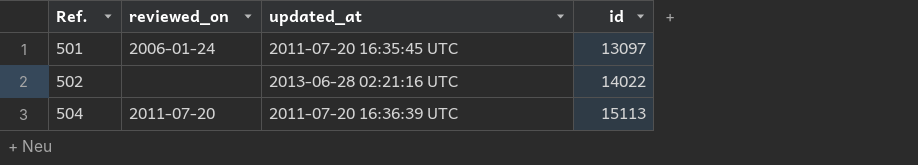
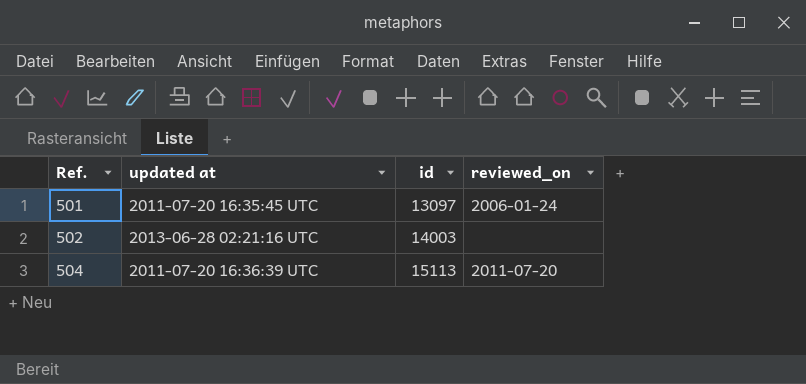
column name: updated_at -> updated at
column reviewed_on | position: 2 -> 4
502 | id: 14022 -> 14003

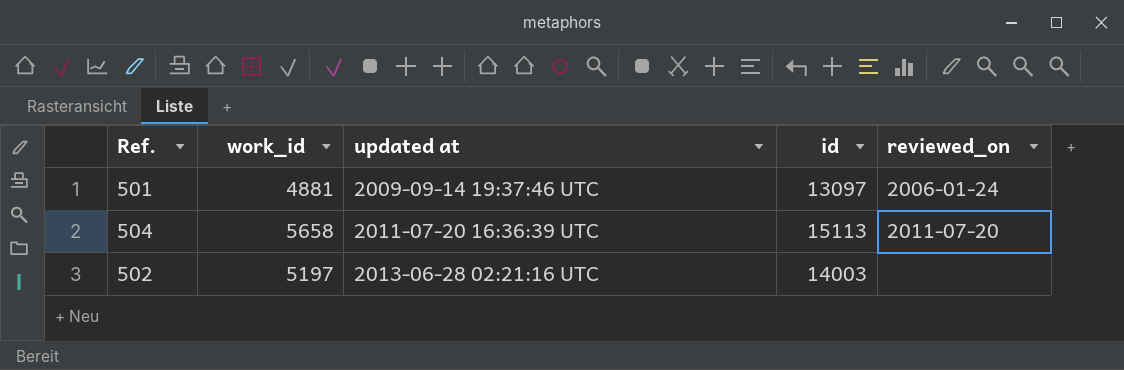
row order: Ref. ascending -> updated at ascending
column work_id | position: none -> 2
501 | updated at: 2011-07-20 16:35:45 UTC -> 2009-09-14 19:37:46 UTC

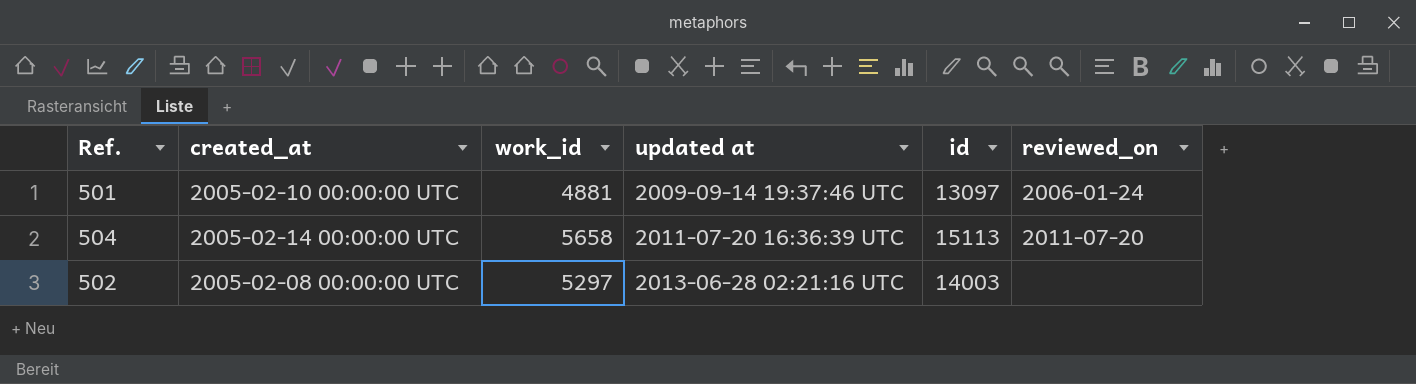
column created_at | position: none -> 2
502 | work_id: 5197 -> 5297

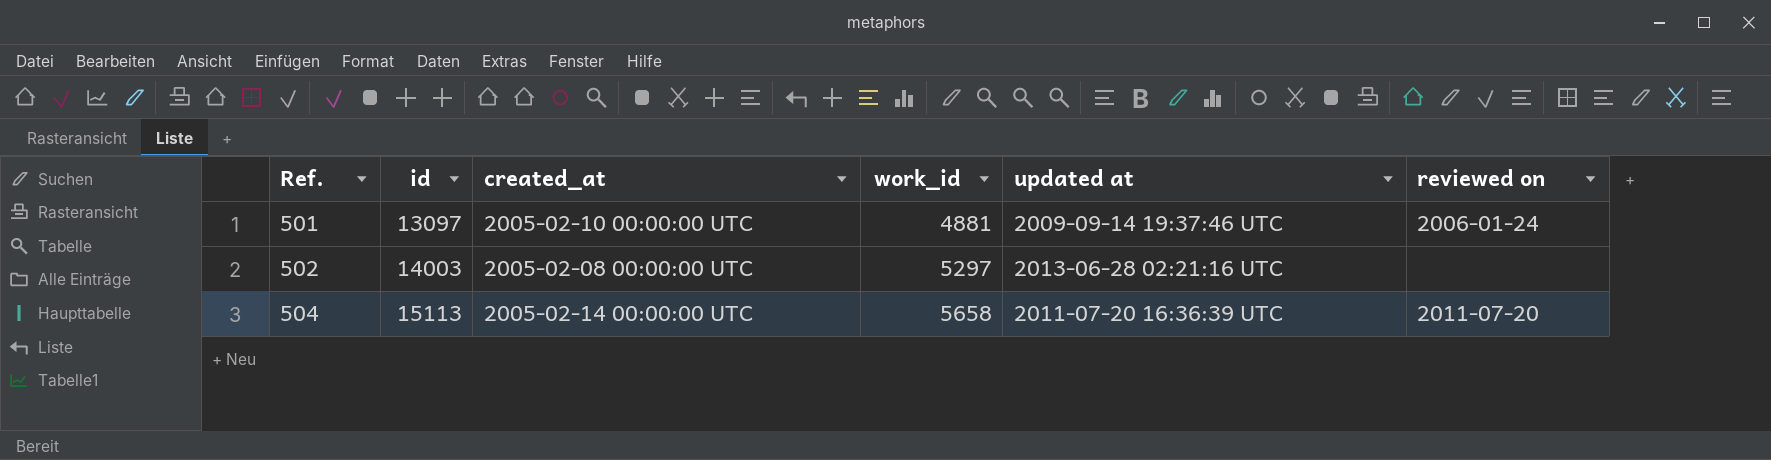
row order: updated at ascending -> Ref. ascending
column id | position: 5 -> 2
column name: reviewed_on -> reviewed on

